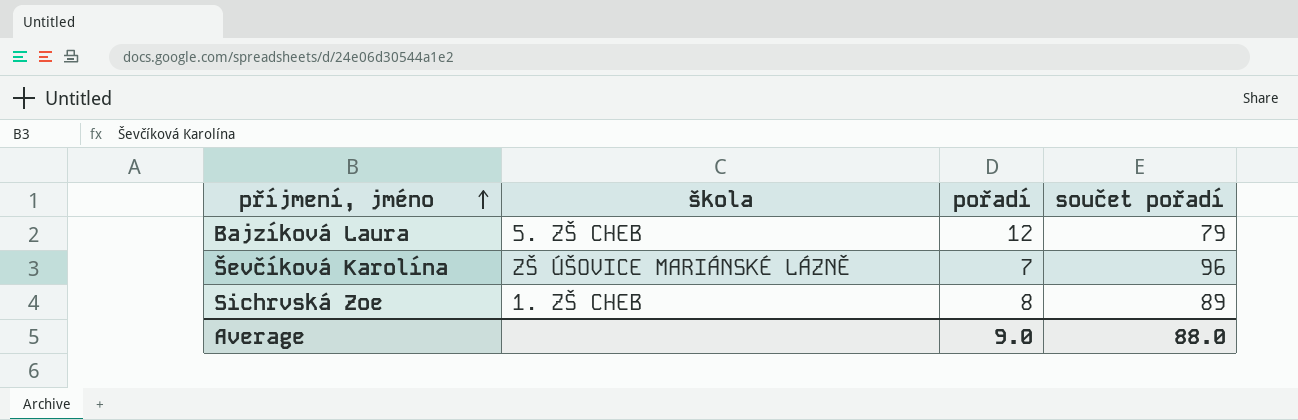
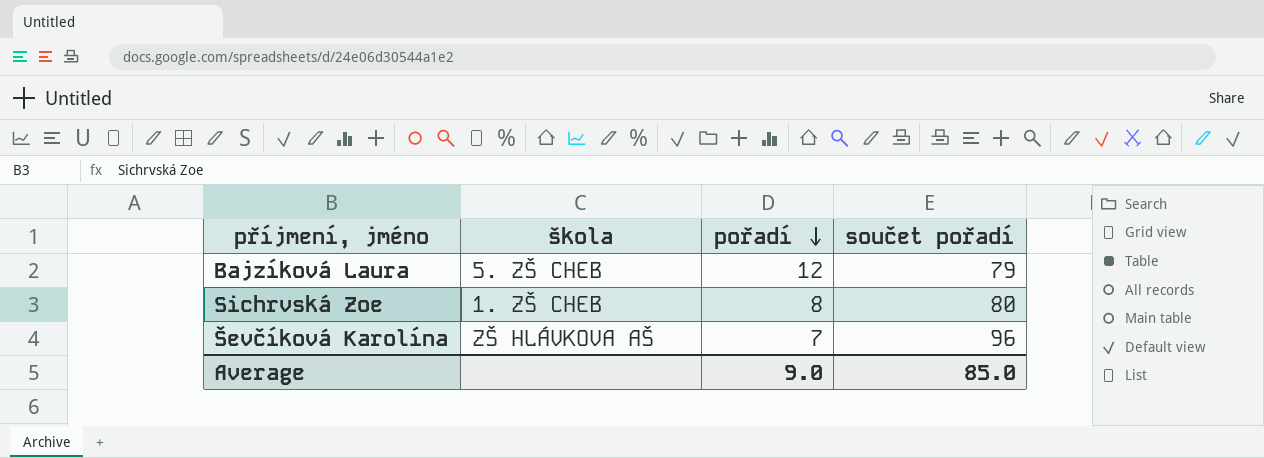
row order: příjmení, jméno ascending -> pořadí descending
Sichrvská Zoe | součet pořadí: 89 -> 80
Ševčíková Karolína | škola: ZŠ ÚŠOVICE MARIÁNSKÉ LÁZNĚ -> ZŠ HLÁVKOVA AŠ
Average | součet pořadí: 88.0 -> 85.0

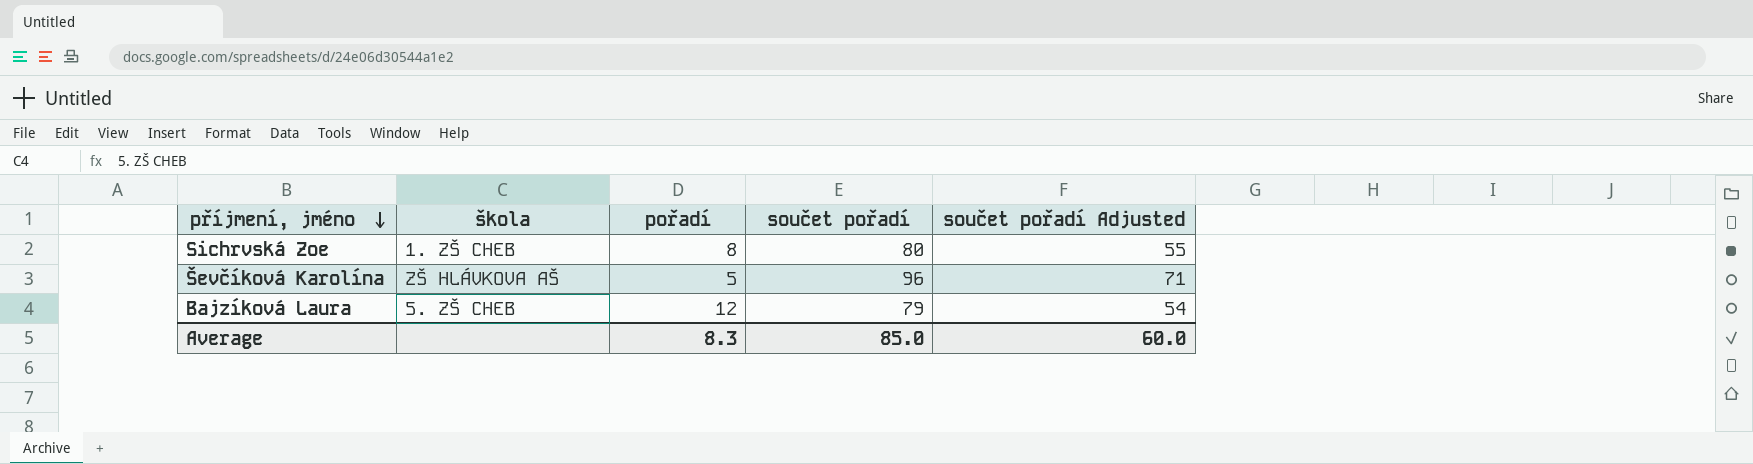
row order: pořadí descending -> příjmení, jméno descending
column součet pořadí Adjusted | formula: none -> [součet pořadí] - 25
Ševčíková Karolína | pořadí: 7 -> 5
Average | pořadí: 9.0 -> 8.3

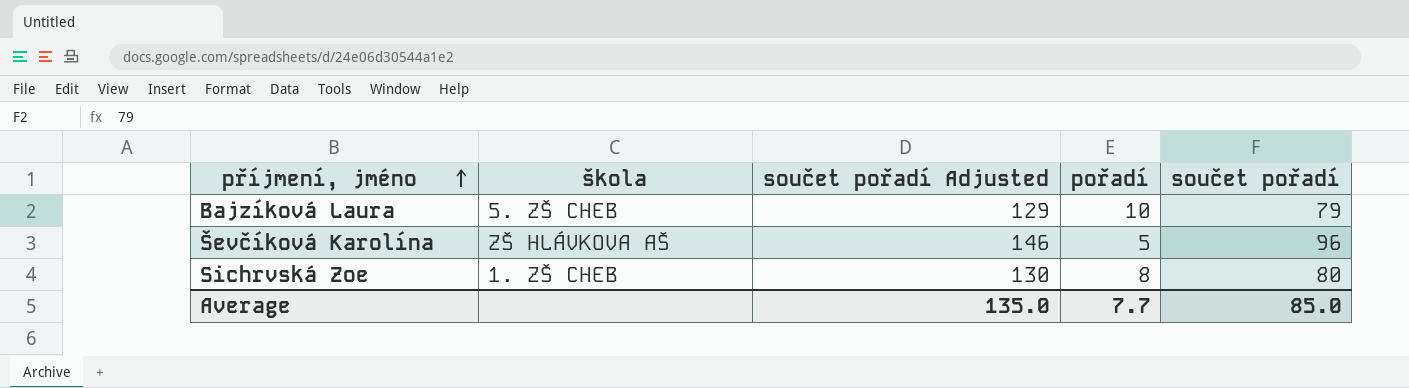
row order: příjmení, jméno descending -> příjmení, jméno ascending
column součet pořadí Adjusted | formula: [součet pořadí] - 25 -> [součet pořadí] + 50
column součet pořadí Adjusted | position: 5 -> 3
Bajzíková Laura | pořadí: 12 -> 10
Average | součet pořadí Adjusted: 60.0 -> 135.0
Average | pořadí: 8.3 -> 7.7

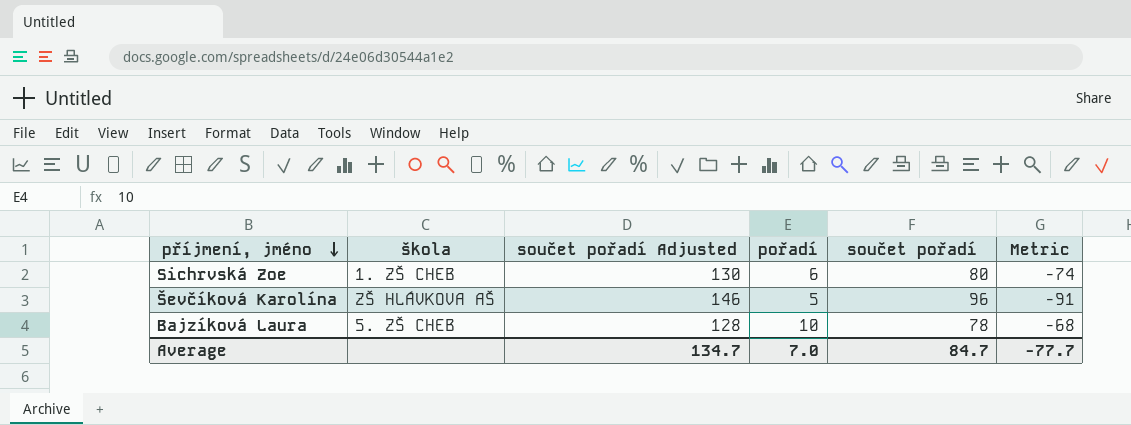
row order: příjmení, jméno ascending -> příjmení, jméno descending
column Metric | formula: none -> [pořadí] - [součet pořadí]
Sichrvská Zoe | pořadí: 8 -> 6
Bajzíková Laura | součet pořadí Adjusted: 129 -> 128
Bajzíková Laura | součet pořadí: 79 -> 78
Average | součet pořadí Adjusted: 135.0 -> 134.7
Average | pořadí: 7.7 -> 7.0
Average | součet pořadí: 85.0 -> 84.7

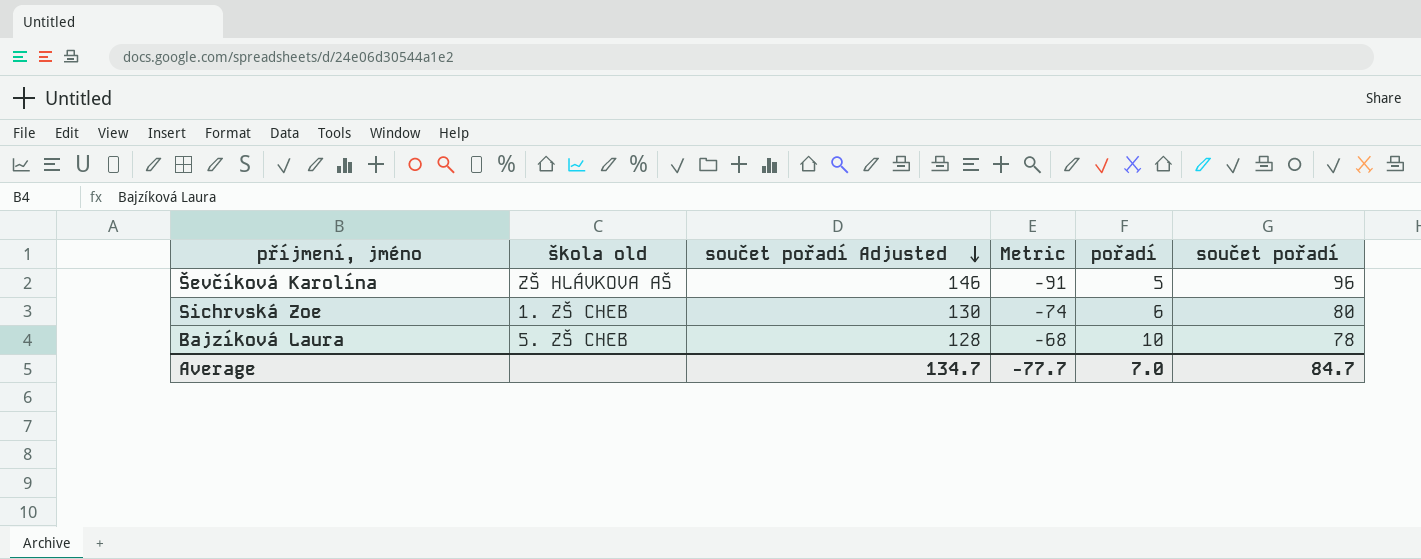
row order: příjmení, jméno descending -> součet pořadí Adjusted descending
column name: škola -> škola old
column Metric | position: 6 -> 4

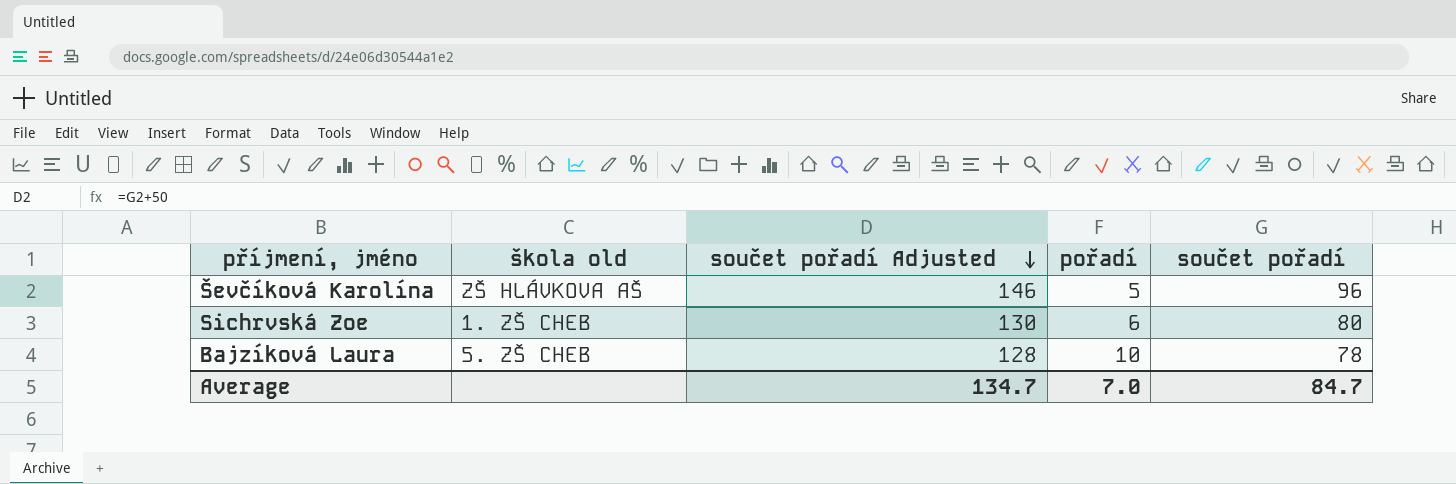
column Metric | formula: [pořadí] - [součet pořadí] -> none

